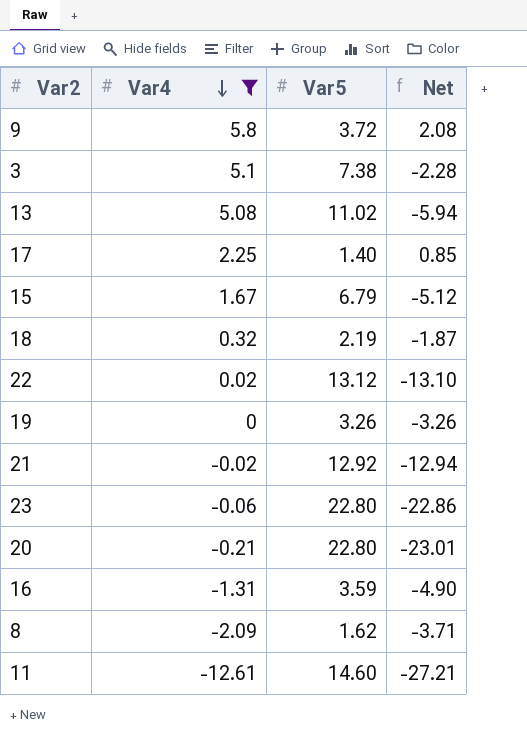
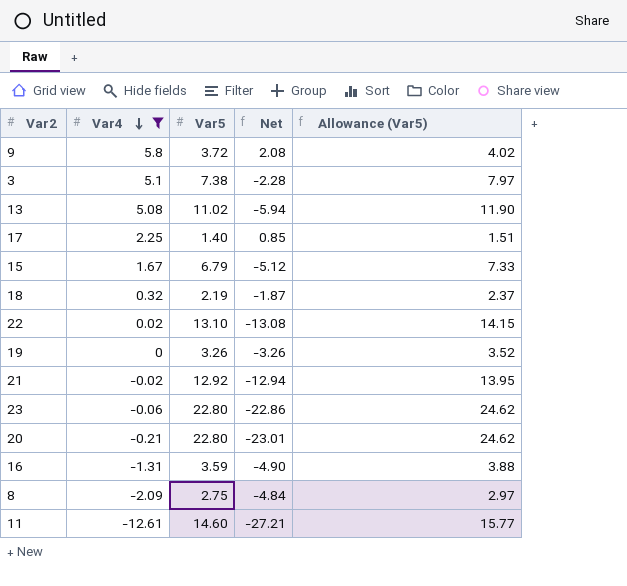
column Allowance (Var5) | formula: none -> [Var5] * 1.08
22 | Var5: 13.12 -> 13.10
22 | Net: -13.10 -> -13.08
8 | Var5: 1.62 -> 2.75
8 | Net: -3.71 -> -4.84

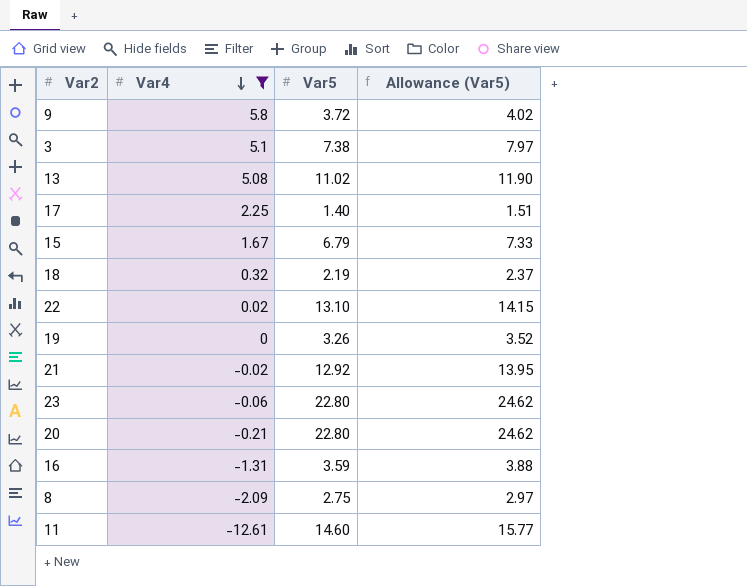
column Net | formula: [Var4] - [Var5] -> none

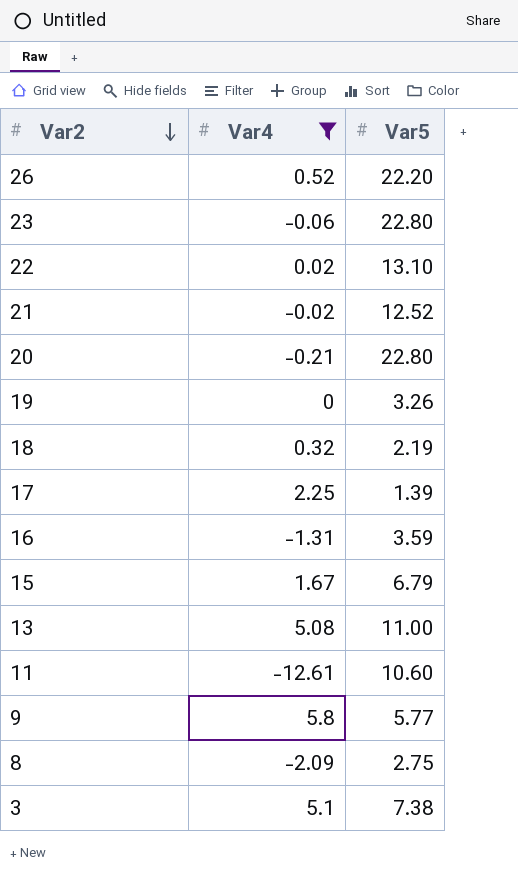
row order: Var4 descending -> Var2 descending
column Allowance (Var5) | formula: [Var5] * 1.08 -> none
row 26: none -> 0.52 | 22.20
21 | Var5: 12.92 -> 12.52
17 | Var5: 1.40 -> 1.39
13 | Var5: 11.02 -> 11.00
11 | Var5: 14.60 -> 10.60
9 | Var5: 3.72 -> 5.77

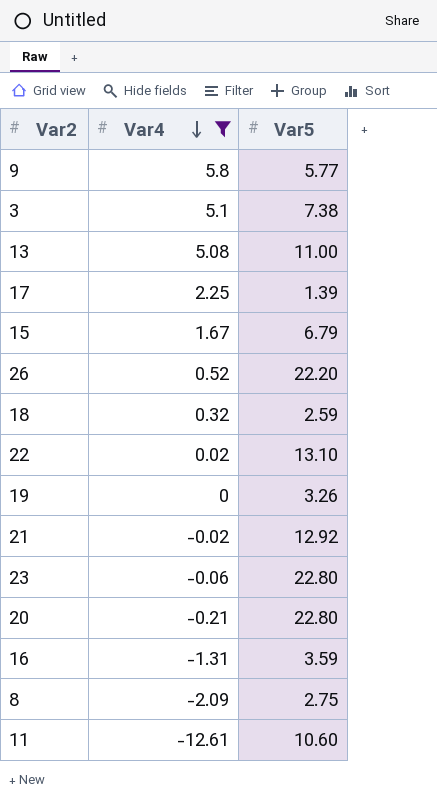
row order: Var2 descending -> Var4 descending
18 | Var5: 2.19 -> 2.59
21 | Var5: 12.52 -> 12.92

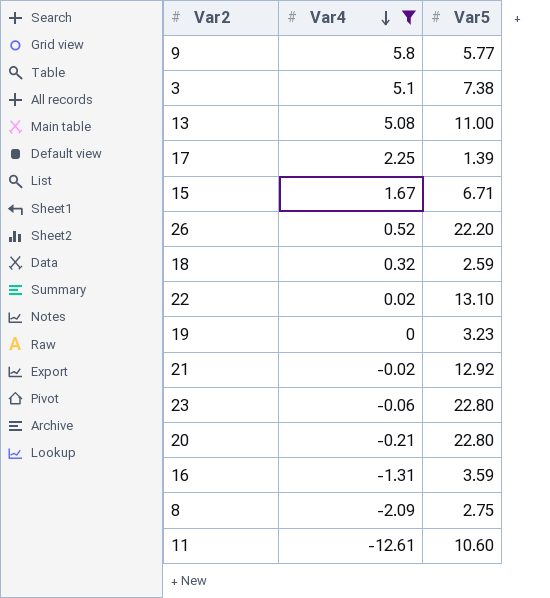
15 | Var5: 6.79 -> 6.71
19 | Var5: 3.26 -> 3.23

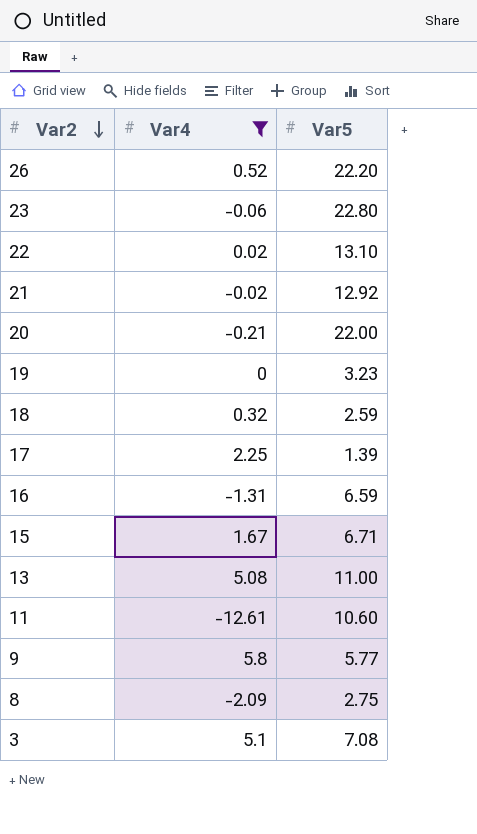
row order: Var4 descending -> Var2 descending
20 | Var5: 22.80 -> 22.00
16 | Var5: 3.59 -> 6.59
3 | Var5: 7.38 -> 7.08

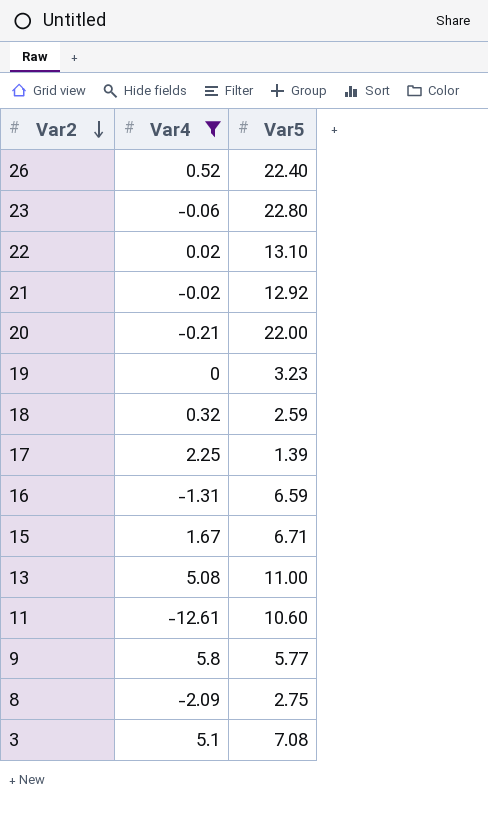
26 | Var5: 22.20 -> 22.40

